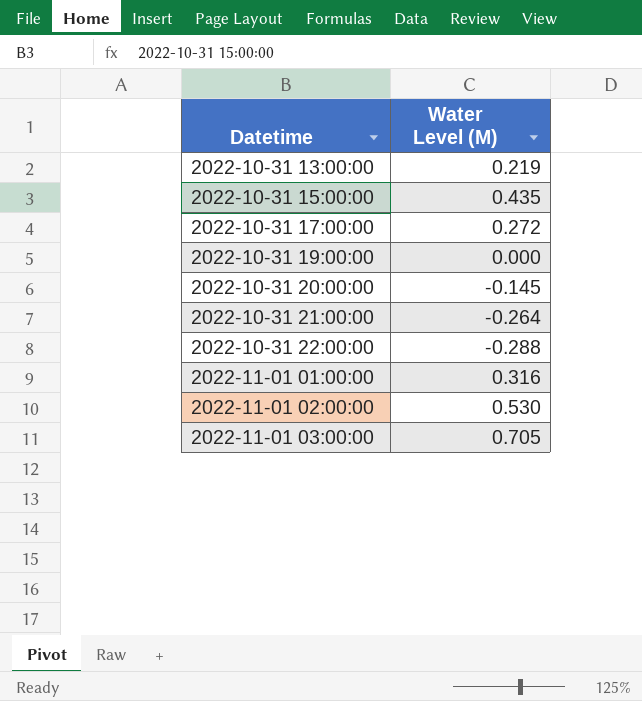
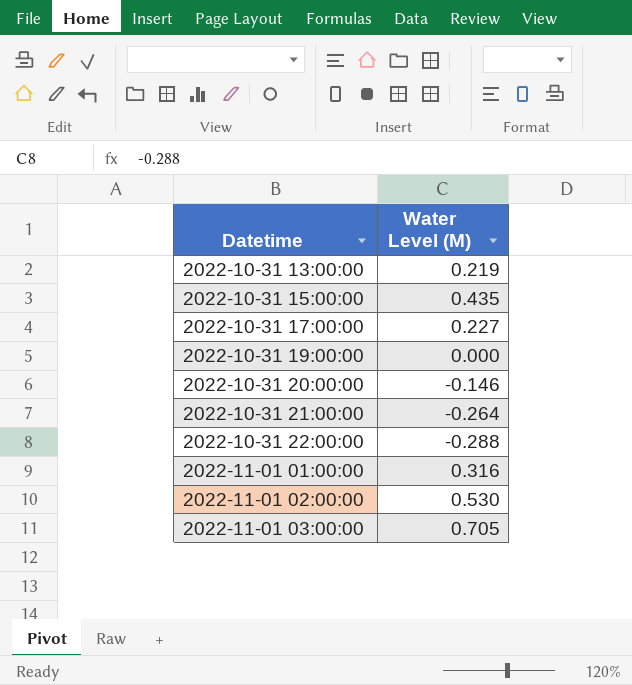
2022-10-31 17:00:00 | Water Level (M): 0.272 -> 0.227
2022-10-31 20:00:00 | Water Level (M): -0.145 -> -0.146

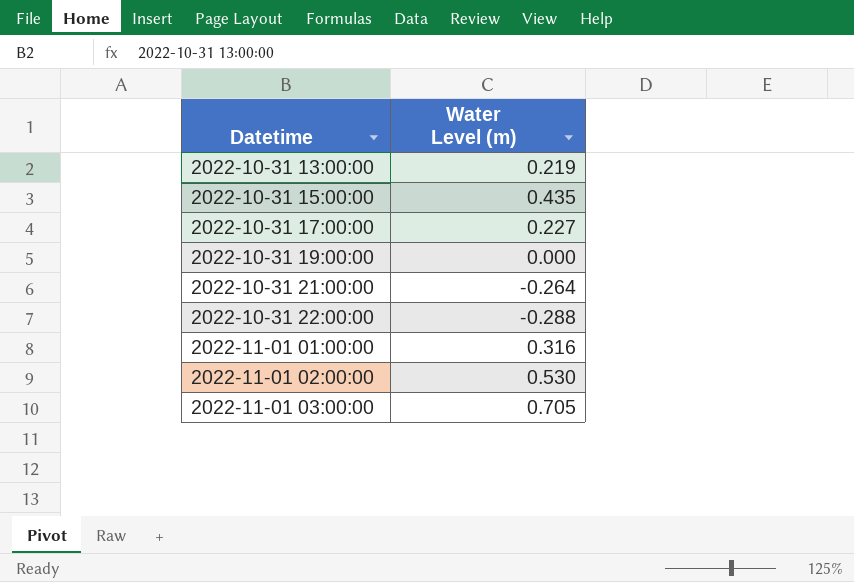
column name: Water Level (M) -> Water Level (m)
row 2022-10-31 20:00:00: -0.146 -> none

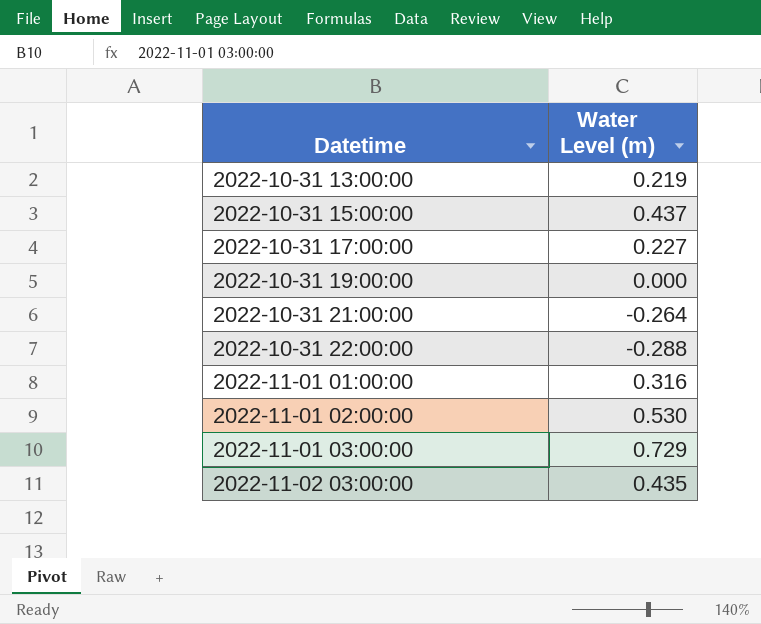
2022-10-31 15:00:00 | Water Level (m): 0.435 -> 0.437
2022-11-01 03:00:00 | Water Level (m): 0.705 -> 0.729
row 2022-11-02 03:00:00: none -> 0.435

